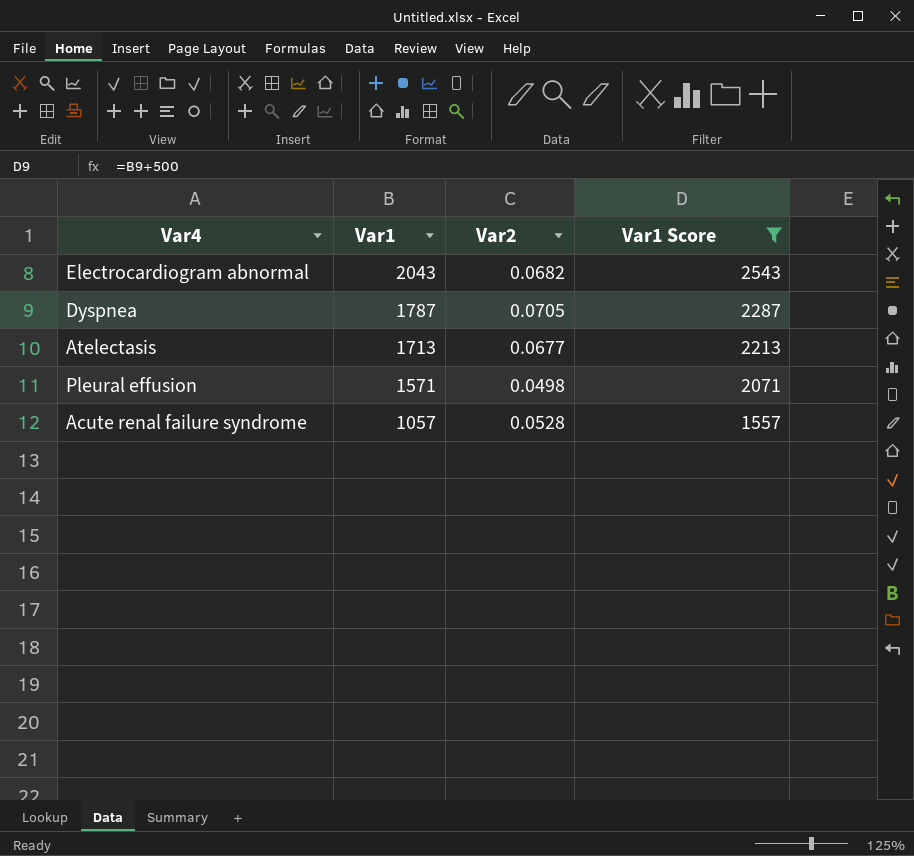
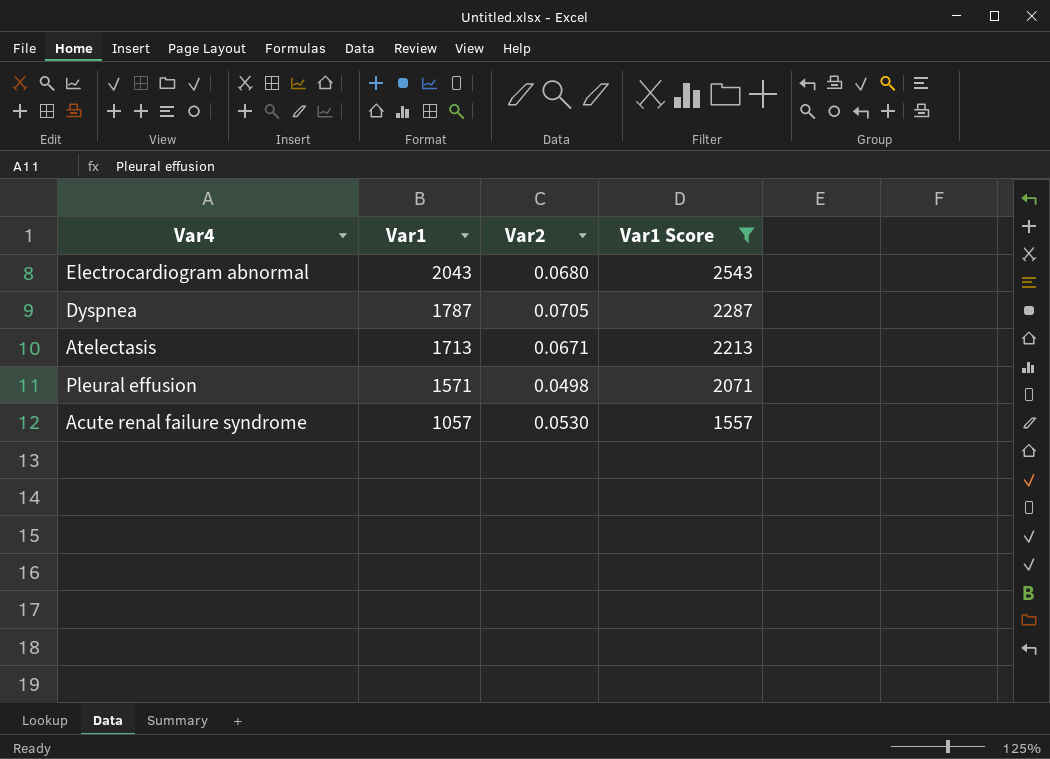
Electrocardiogram abnormal | Var2: 0.0682 -> 0.0680
Atelectasis | Var2: 0.0677 -> 0.0671
Acute renal failure syndrome | Var2: 0.0528 -> 0.0530

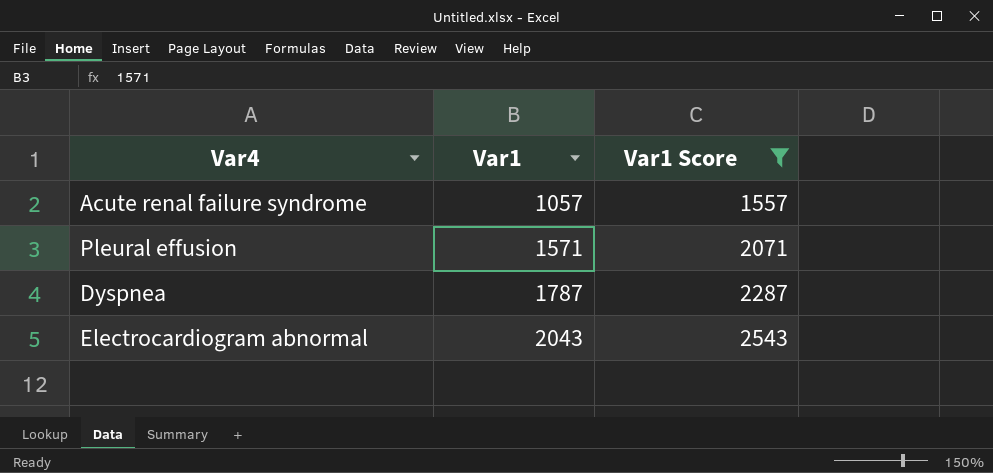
row order: Var1 descending -> Var1 ascending
column Var2 | position: 3 -> none
row Atelectasis: 1713 | 0.0671 | 2213 -> none

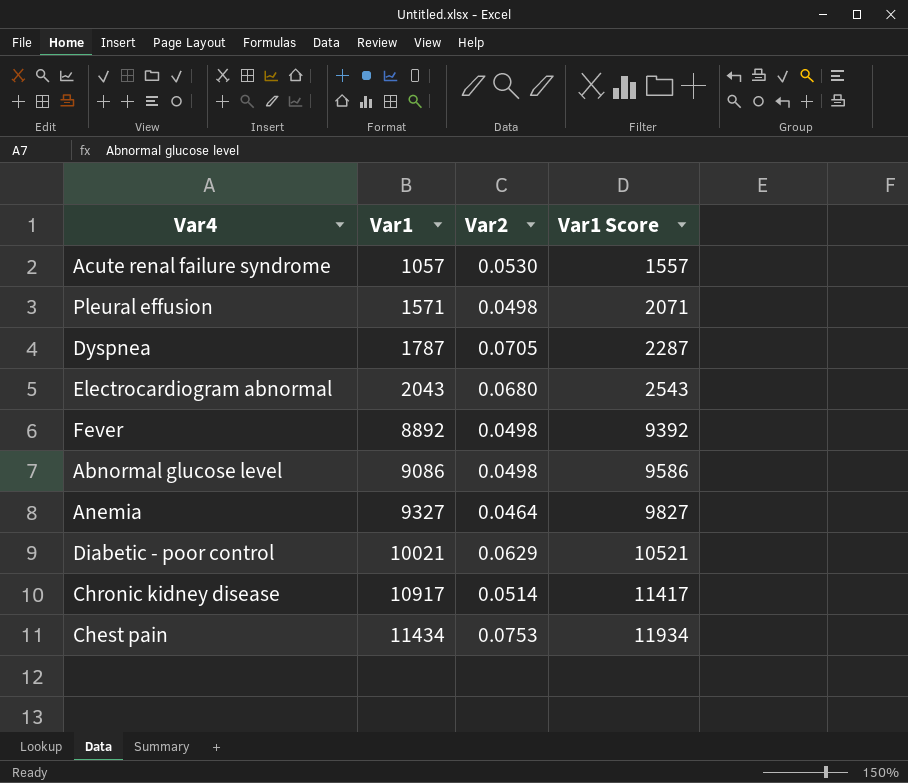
filter: Var1 Score <= 2543 -> none
column Var2 | position: none -> 3

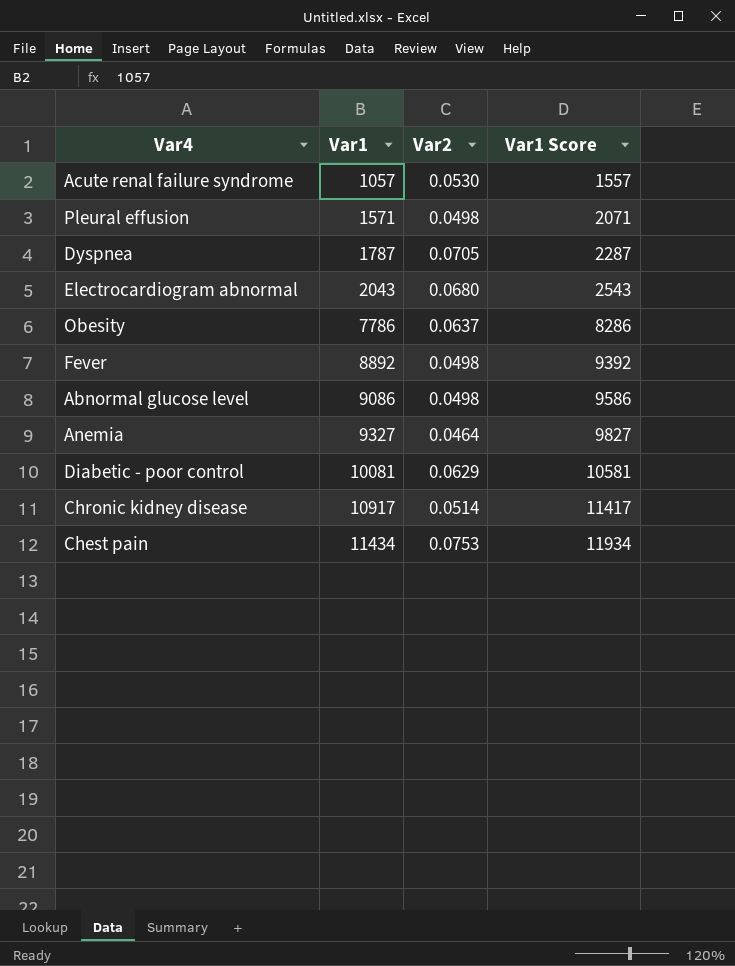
row Obesity: none -> 7786 | 0.0637 | 8286
Diabetic - poor control | Var1: 10021 -> 10081
Diabetic - poor control | Var1 Score: 10521 -> 10581

